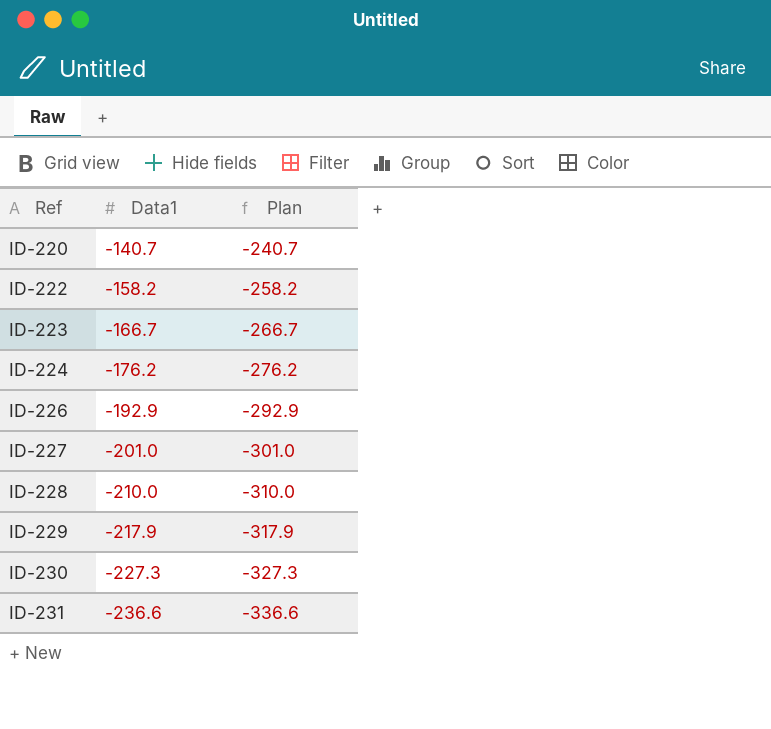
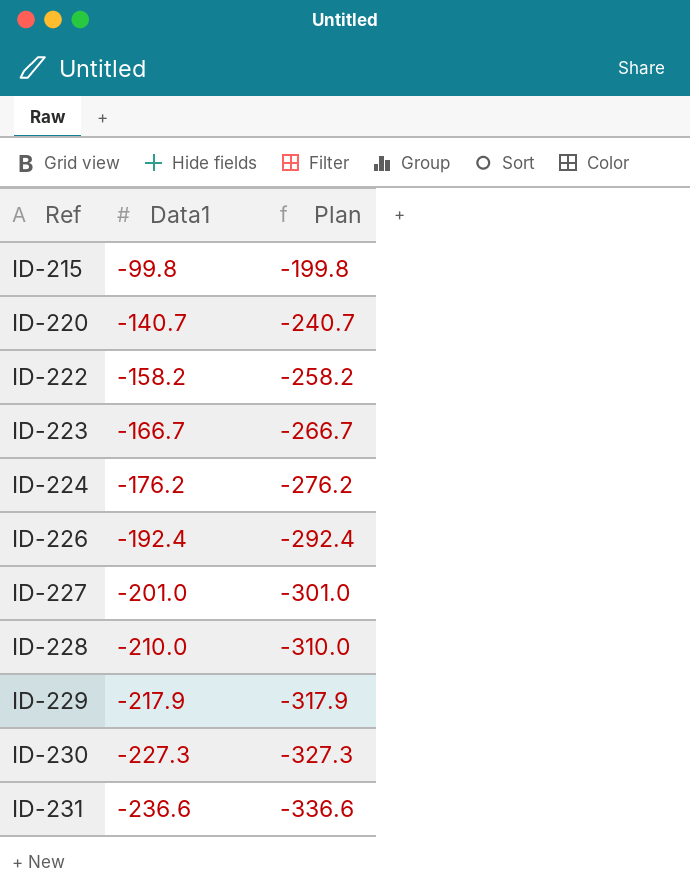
row ID-215: none -> -99.8 | -199.8
ID-226 | Data1: -192.9 -> -192.4
ID-226 | Plan: -292.9 -> -292.4

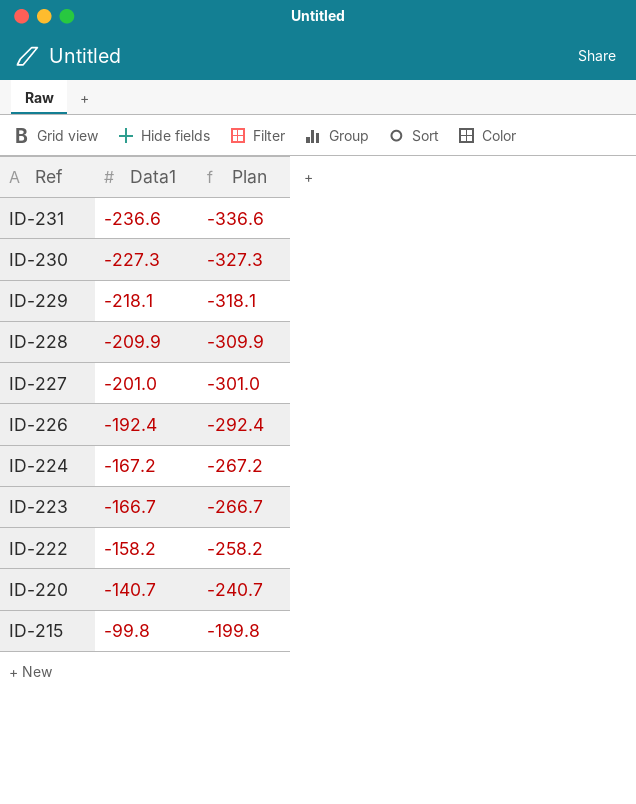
row order: Ref ascending -> Ref descending
ID-229 | Data1: -217.9 -> -218.1
ID-229 | Plan: -317.9 -> -318.1
ID-228 | Data1: -210.0 -> -209.9
ID-228 | Plan: -310.0 -> -309.9
ID-224 | Data1: -176.2 -> -167.2
ID-224 | Plan: -276.2 -> -267.2

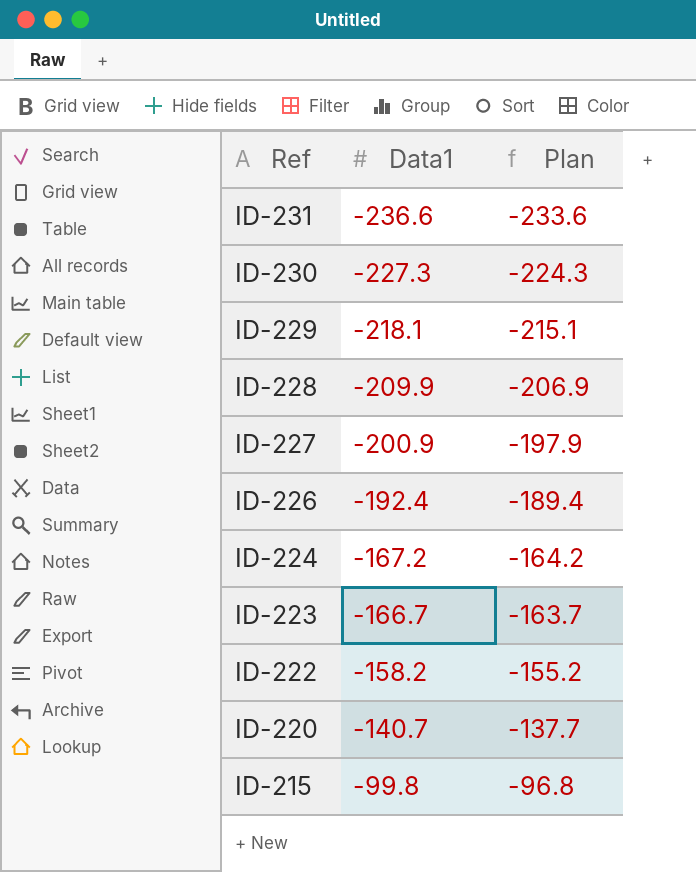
column Plan | formula: [Data1] - 100 -> [Data1] + 3
ID-227 | Data1: -201.0 -> -200.9

